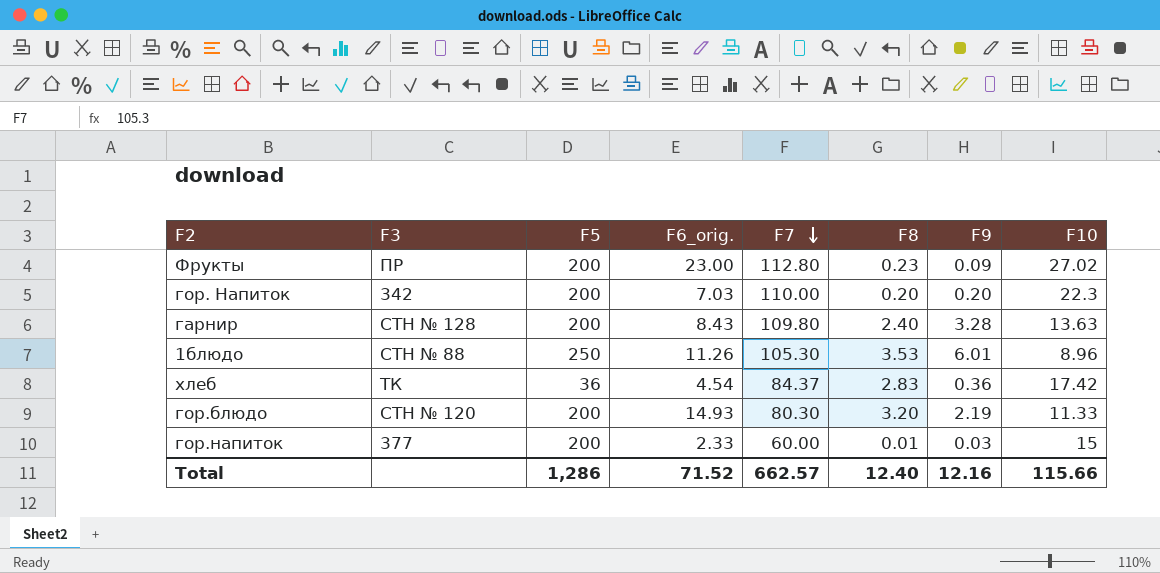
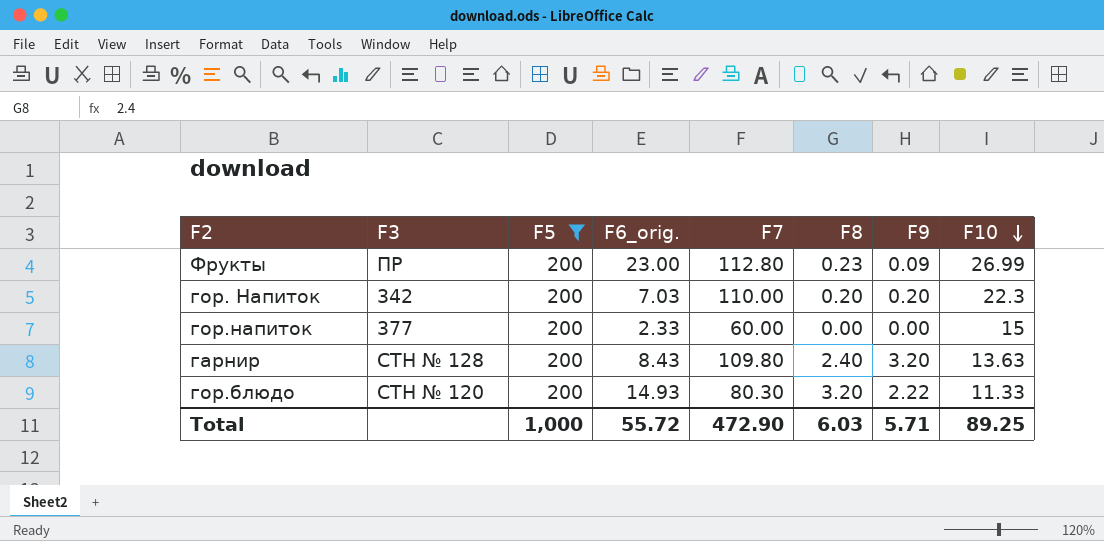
filter: none -> F5 = 200
row order: F7 descending -> F10 descending
Фрукты | F10: 27.02 -> 26.99
гор.напиток | F8: 0.01 -> 0.00
гор.напиток | F9: 0.03 -> 0.00
гарнир | F9: 3.28 -> 3.20
гор.блюдо | F9: 2.19 -> 2.22
Total | F5: 1,286 -> 1,000
Total | F6_orig.: 71.52 -> 55.72
Total | F7: 662.57 -> 472.90
Total | F8: 12.40 -> 6.03
Total | F9: 12.16 -> 5.71
Total | F10: 115.66 -> 89.25

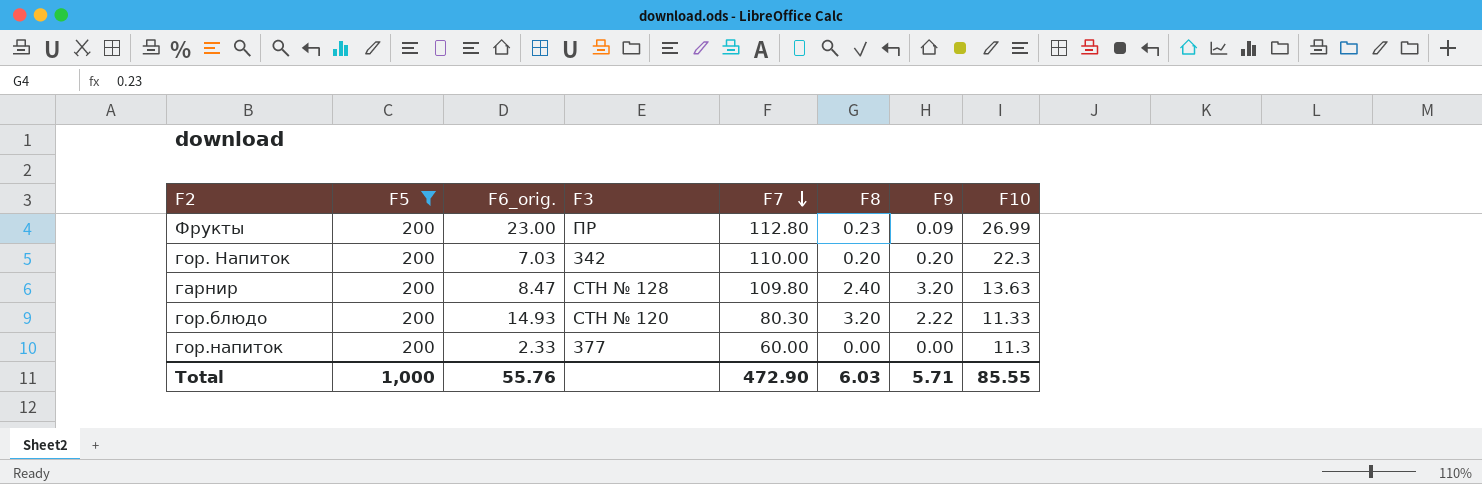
row order: F10 descending -> F7 descending
column F3 | position: 2 -> 4
гарнир | F6_orig.: 8.43 -> 8.47
гор.напиток | F10: 15 -> 11.3
Total | F6_orig.: 55.72 -> 55.76
Total | F10: 89.25 -> 85.55

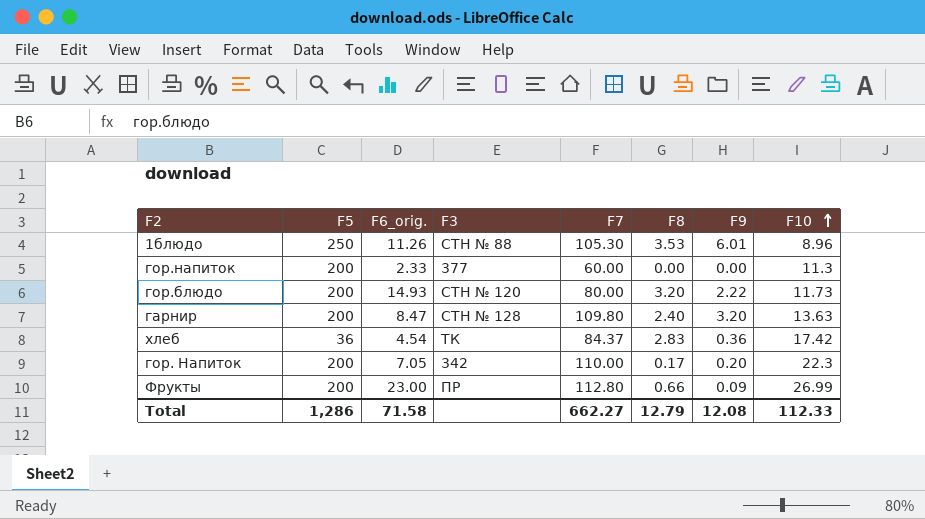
filter: F5 = 200 -> none
row order: F7 descending -> F10 ascending
гор.блюдо | F7: 80.30 -> 80.00
гор.блюдо | F10: 11.33 -> 11.73
гор. Напиток | F6_orig.: 7.03 -> 7.05
гор. Напиток | F8: 0.20 -> 0.17
Фрукты | F8: 0.23 -> 0.66
Total | F5: 1,000 -> 1,286
Total | F6_orig.: 55.76 -> 71.58
Total | F7: 472.90 -> 662.27
Total | F8: 6.03 -> 12.79
Total | F9: 5.71 -> 12.08
Total | F10: 85.55 -> 112.33

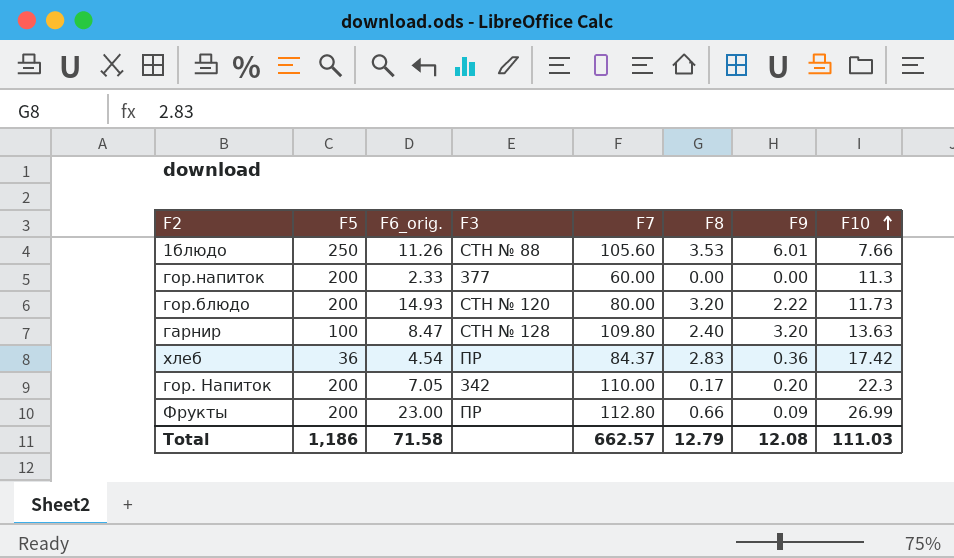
1блюдо | F7: 105.30 -> 105.60
1блюдо | F10: 8.96 -> 7.66
гарнир | F5: 200 -> 100
хлеб | F3: ТК -> ПР
Total | F5: 1,286 -> 1,186
Total | F7: 662.27 -> 662.57
Total | F10: 112.33 -> 111.03

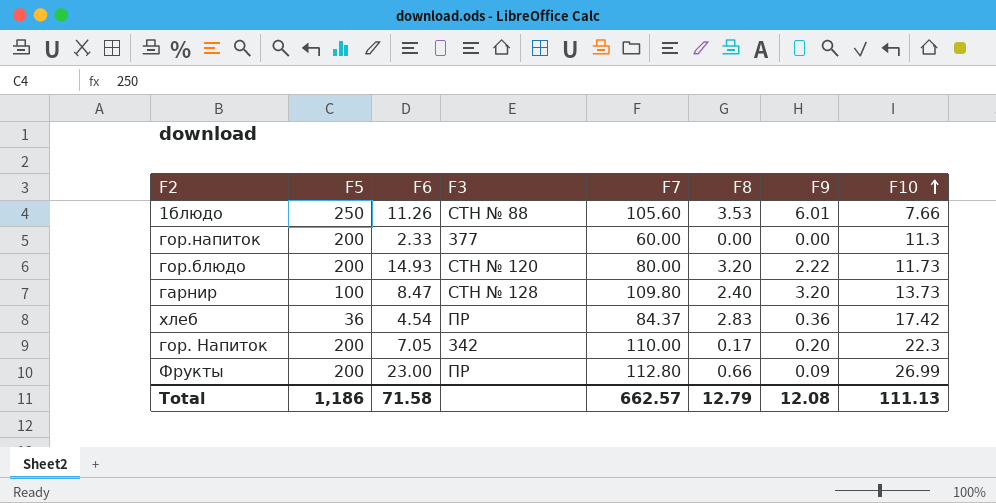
column name: F6_orig. -> F6
гарнир | F10: 13.63 -> 13.73
Total | F10: 111.03 -> 111.13

